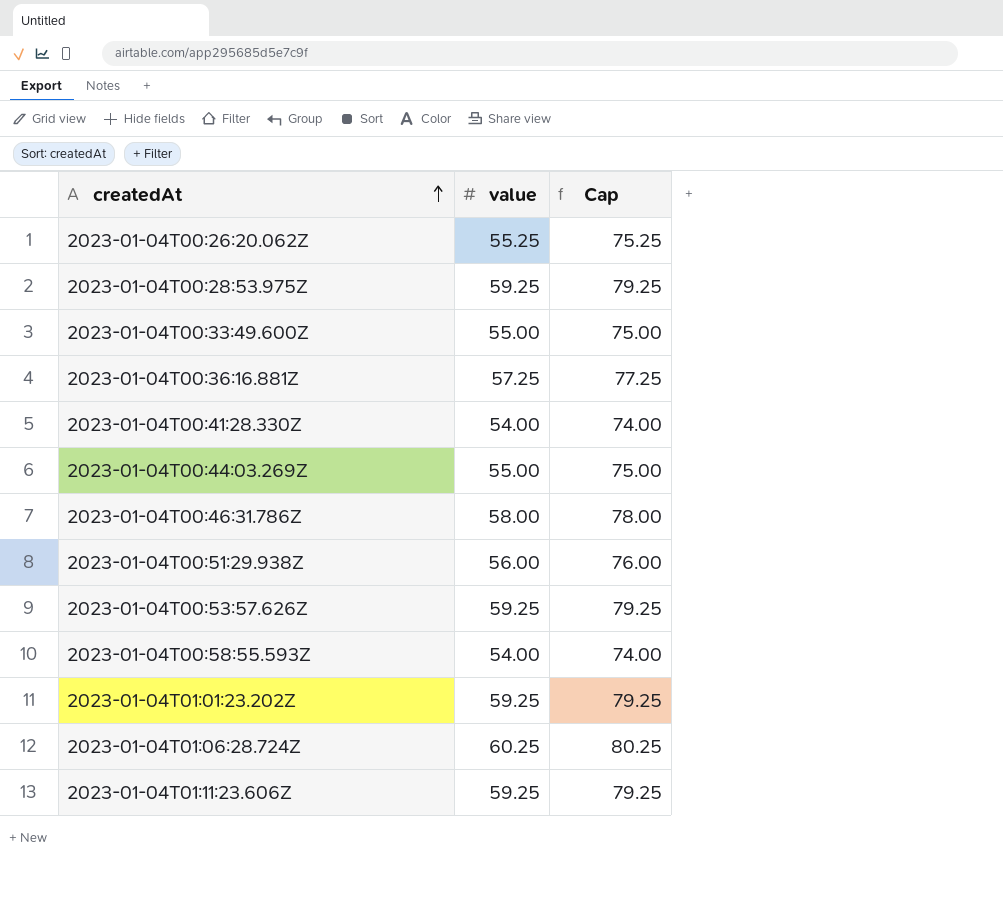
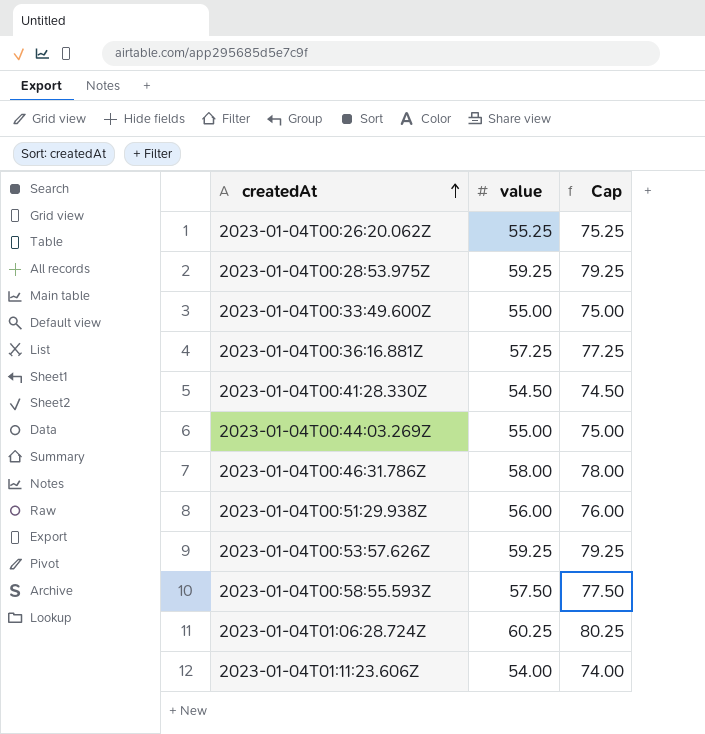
row 2023-01-04T01:01:23.202Z: 59.25 | 79.25 -> none
2023-01-04T00:41:28.330Z | value: 54.00 -> 54.50
2023-01-04T00:41:28.330Z | Cap: 74.00 -> 74.50
2023-01-04T00:58:55.593Z | value: 54.00 -> 57.50
2023-01-04T00:58:55.593Z | Cap: 74.00 -> 77.50
2023-01-04T01:11:23.606Z | value: 59.25 -> 54.00
2023-01-04T01:11:23.606Z | Cap: 79.25 -> 74.00

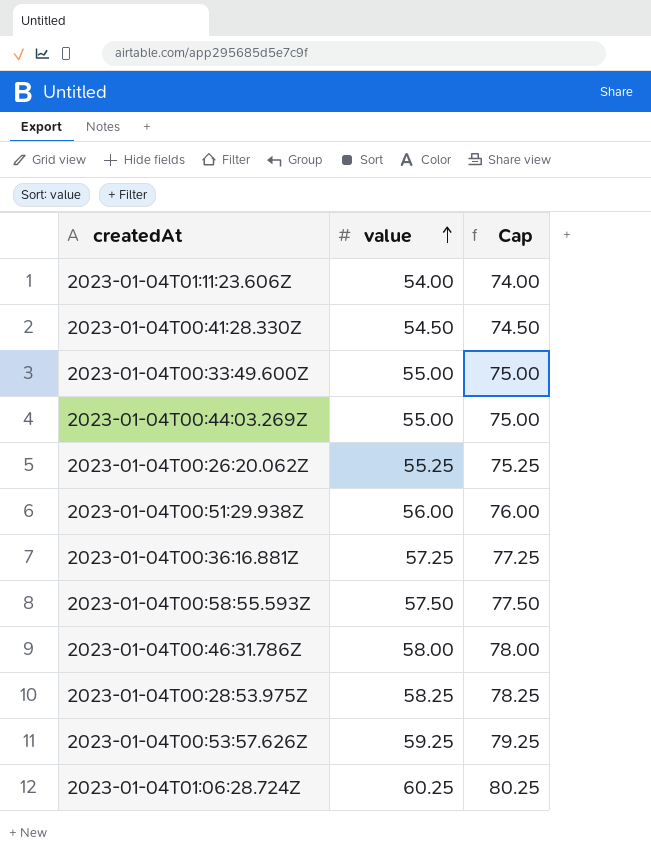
row order: createdAt ascending -> value ascending
2023-01-04T00:28:53.975Z | value: 59.25 -> 58.25
2023-01-04T00:28:53.975Z | Cap: 79.25 -> 78.25

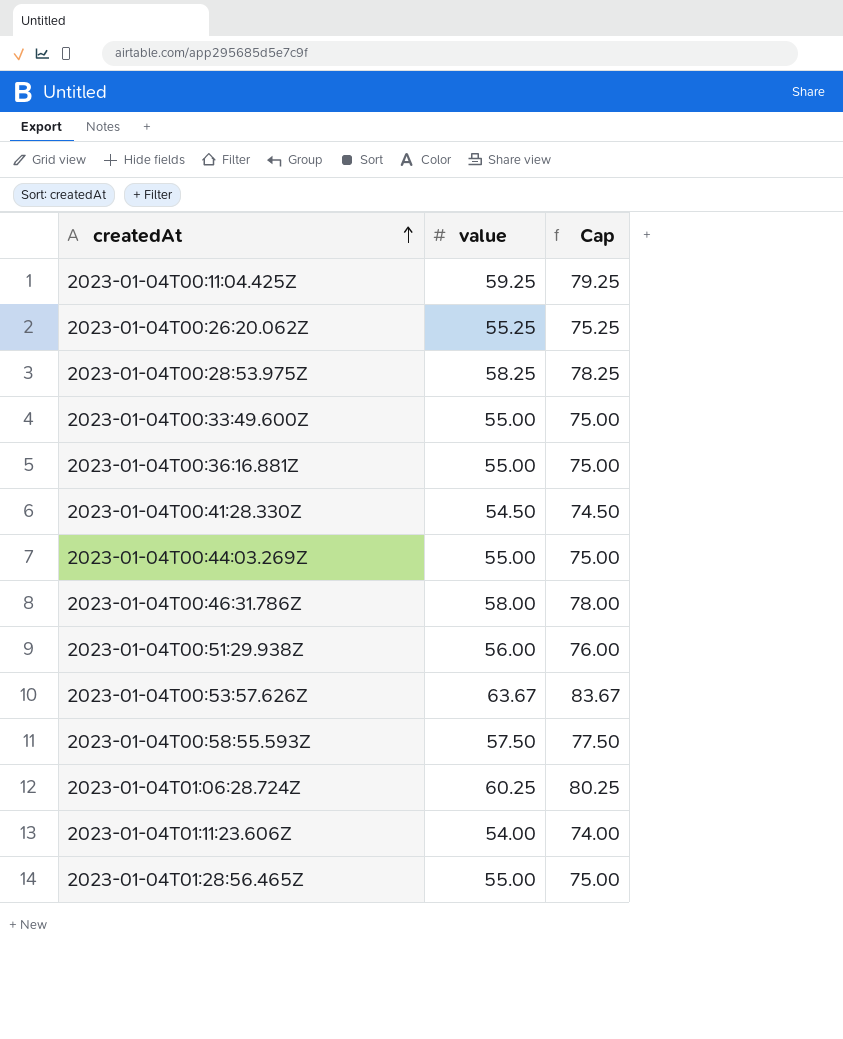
row order: value ascending -> createdAt ascending
row 2023-01-04T00:11:04.425Z: none -> 59.25 | 79.25
2023-01-04T00:36:16.881Z | value: 57.25 -> 55.00
2023-01-04T00:36:16.881Z | Cap: 77.25 -> 75.00
2023-01-04T00:53:57.626Z | value: 59.25 -> 63.67
2023-01-04T00:53:57.626Z | Cap: 79.25 -> 83.67
row 2023-01-04T01:28:56.465Z: none -> 55.00 | 75.00

